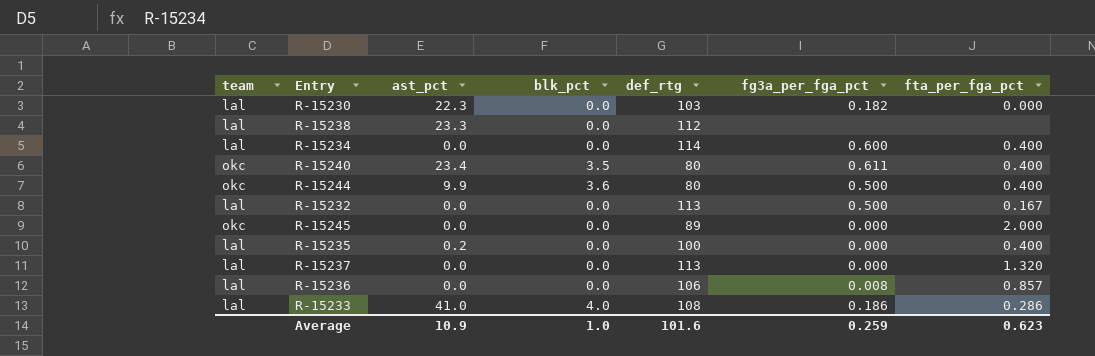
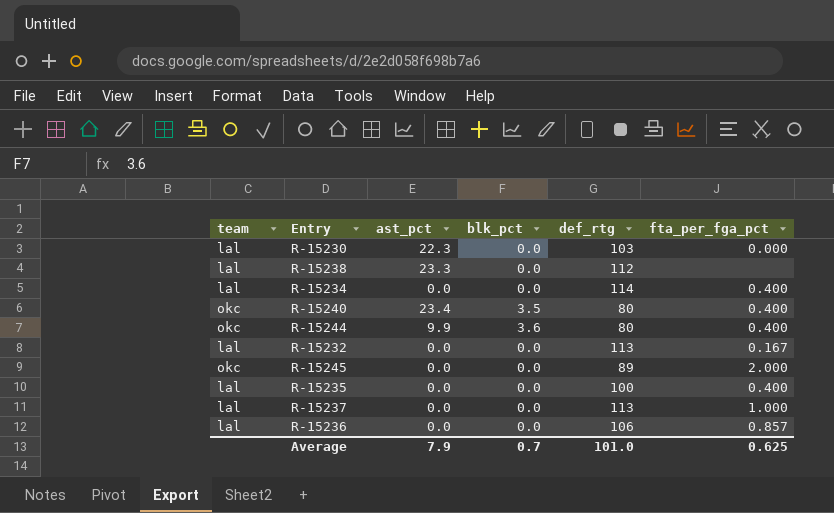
column fg3a_per_fga_pct | position: 6 -> none
row R-15233: lal | 41.0 | 4.0 | 108 | 0.186 | 0.286 -> none
R-15235 | ast_pct: 0.2 -> 0.0
R-15237 | fta_per_fga_pct: 1.320 -> 1.000
Average | ast_pct: 10.9 -> 7.9
Average | blk_pct: 1.0 -> 0.7
Average | def_rtg: 101.6 -> 101.0
Average | fta_per_fga_pct: 0.623 -> 0.625

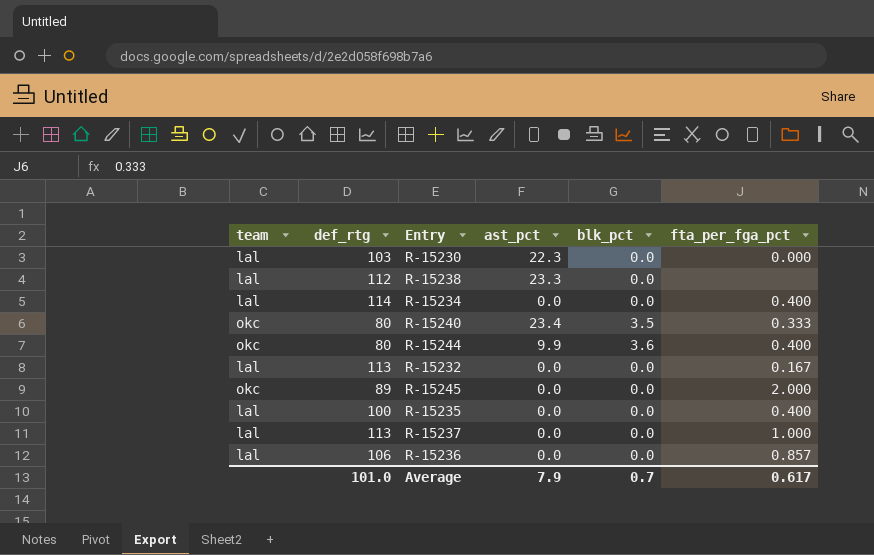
column def_rtg | position: 5 -> 2
R-15240 | fta_per_fga_pct: 0.400 -> 0.333
Average | fta_per_fga_pct: 0.625 -> 0.617

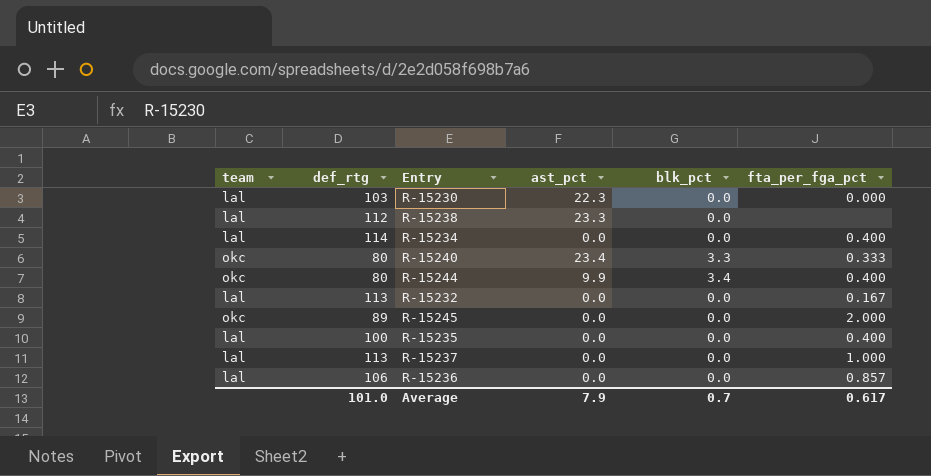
R-15240 | blk_pct: 3.5 -> 3.3
R-15244 | blk_pct: 3.6 -> 3.4

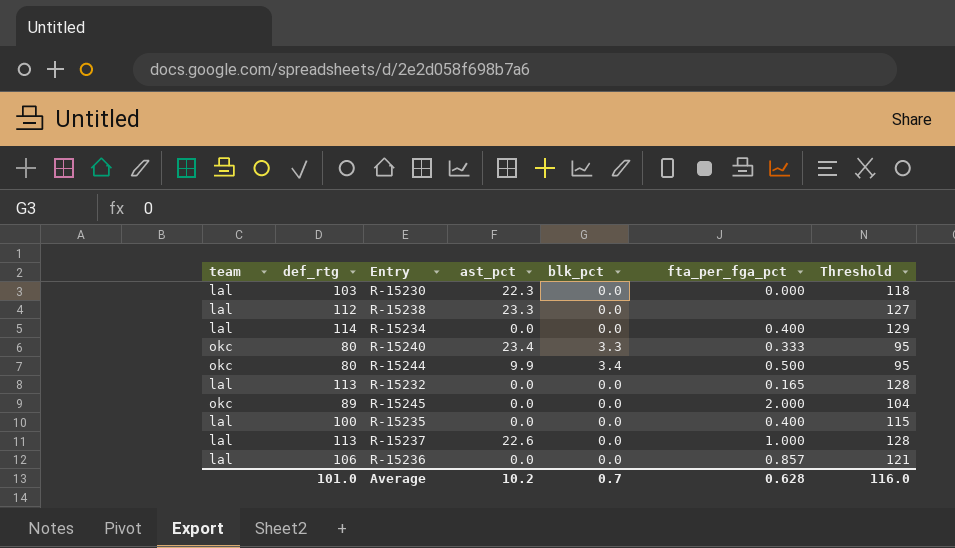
column Threshold | formula: none -> [def_rtg] + 15
R-15244 | fta_per_fga_pct: 0.400 -> 0.500
R-15232 | fta_per_fga_pct: 0.167 -> 0.165
R-15237 | ast_pct: 0.0 -> 22.6
Average | ast_pct: 7.9 -> 10.2
Average | fta_per_fga_pct: 0.617 -> 0.628

